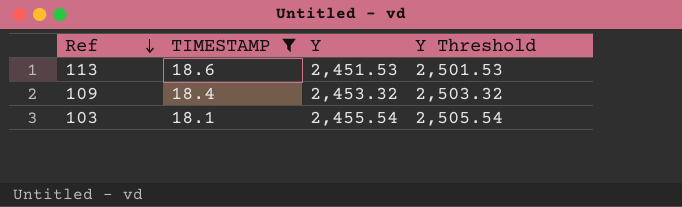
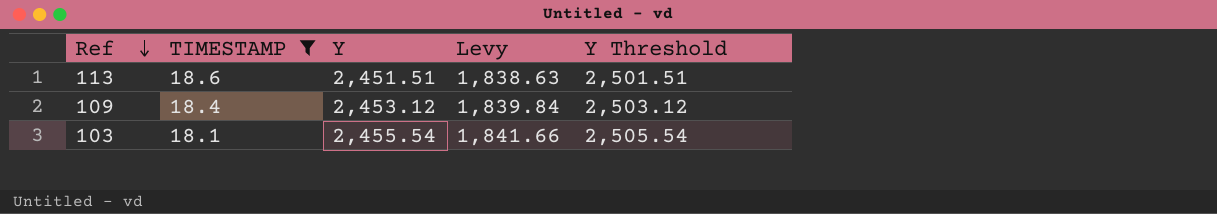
column Levy | formula: none -> [Y] * 0.75
113 | Y: 2,451.53 -> 2,451.51
113 | Y Threshold: 2,501.53 -> 2,501.51
109 | Y: 2,453.32 -> 2,453.12
109 | Y Threshold: 2,503.32 -> 2,503.12

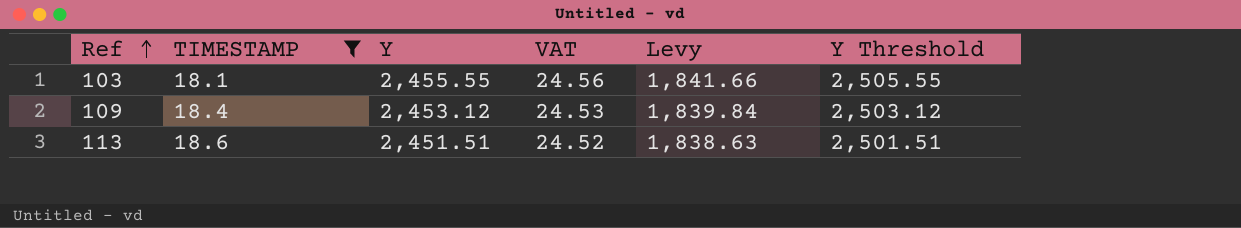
row order: Ref descending -> Ref ascending
column VAT | formula: none -> [Y] * 0.01
103 | Y: 2,455.54 -> 2,455.55
103 | Y Threshold: 2,505.54 -> 2,505.55

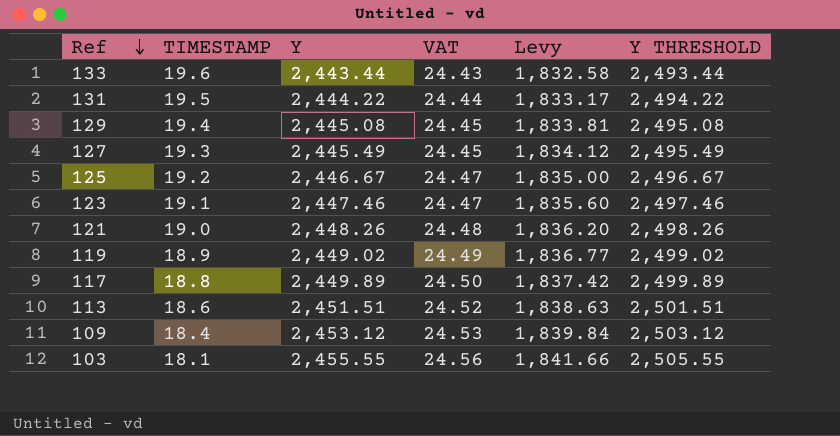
filter: TIMESTAMP <= 18.6 -> none
row order: Ref ascending -> Ref descending
column name: Y Threshold -> Y THRESHOLD

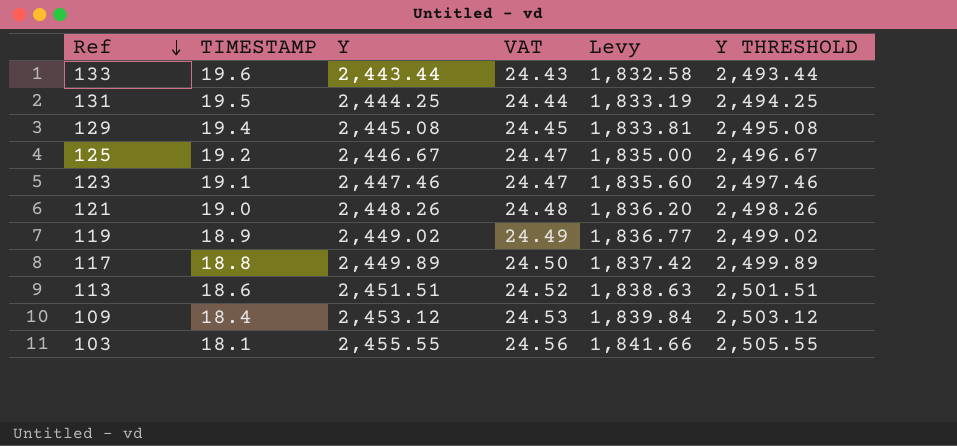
row 127: 19.3 | 2,445.49 | 24.45 | 1,834.12 | 2,495.49 -> none
131 | Y: 2,444.22 -> 2,444.25
131 | Levy: 1,833.17 -> 1,833.19
131 | Y THRESHOLD: 2,494.22 -> 2,494.25

